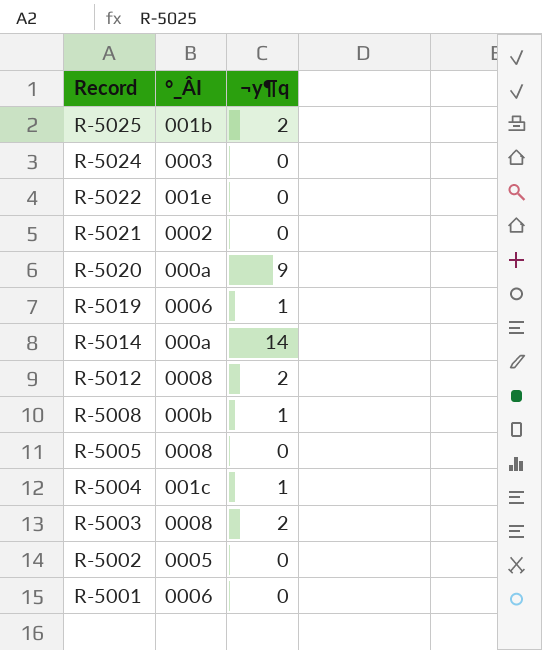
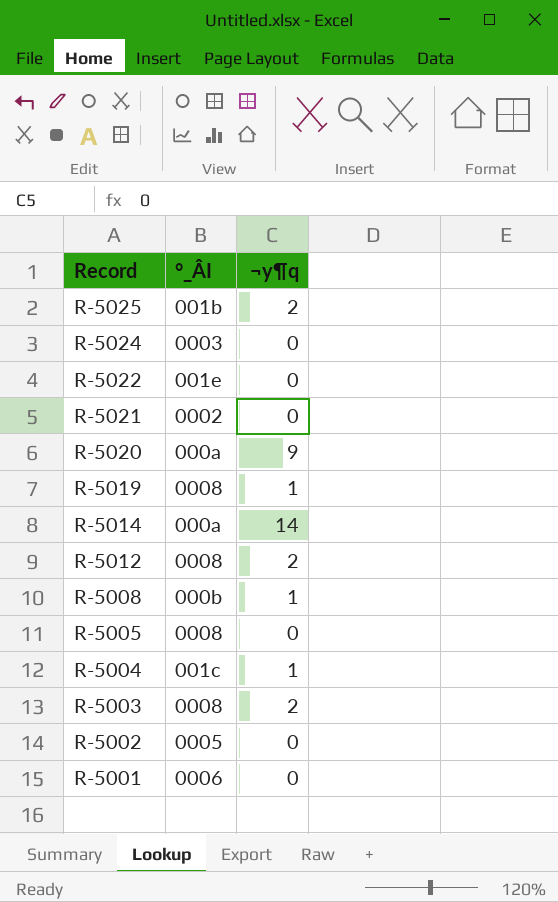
R-5019 | °_ÂI: 0006 -> 0008

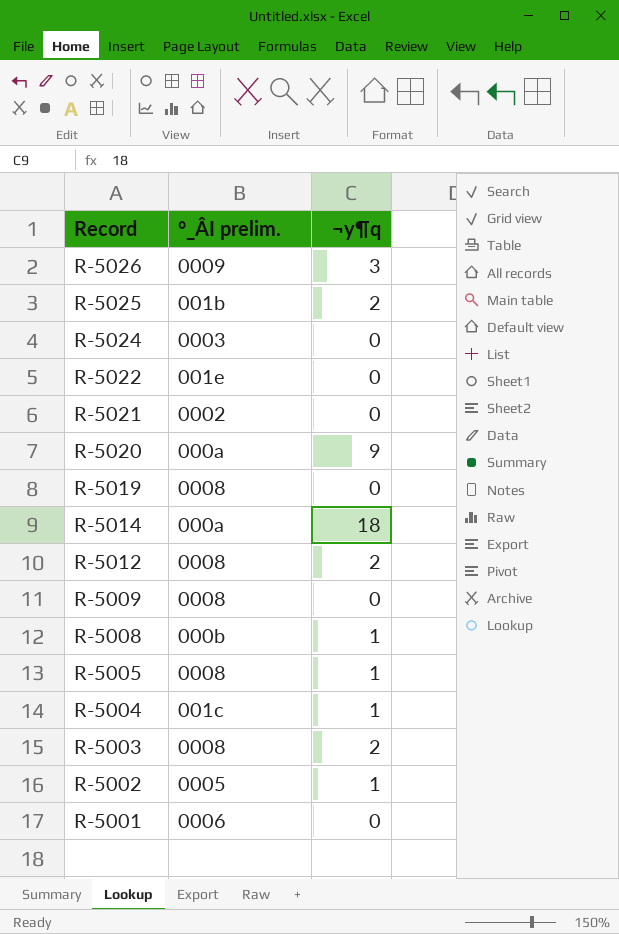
column name: °_ÂI -> °_ÂI prelim.
row R-5026: none -> 0009 | 3
R-5019 | ¬y¶q: 1 -> 0
R-5014 | ¬y¶q: 14 -> 18
row R-5009: none -> 0008 | 0
R-5005 | ¬y¶q: 0 -> 1
R-5002 | ¬y¶q: 0 -> 1

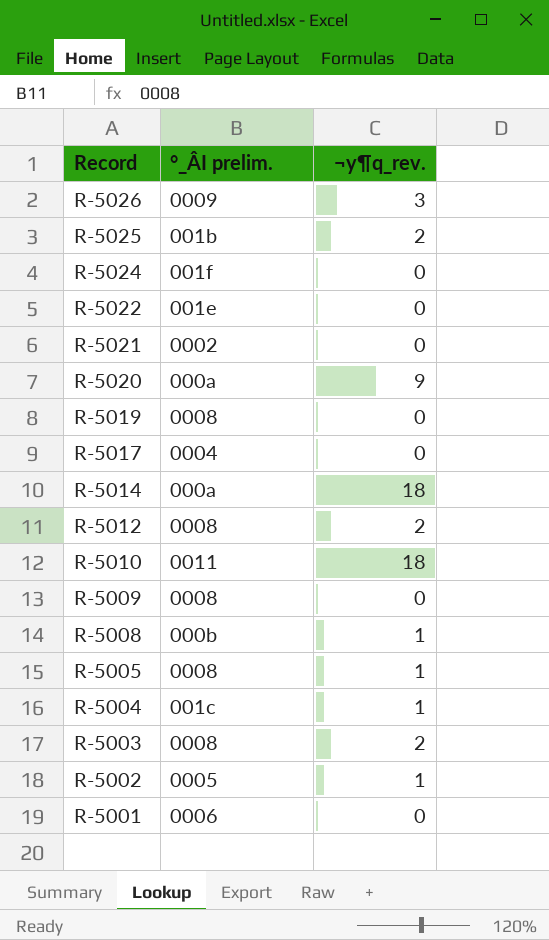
column name: ¬y¶q -> ¬y¶q_rev.
R-5024 | °_ÂI prelim.: 0003 -> 001f
row R-5017: none -> 0004 | 0
row R-5010: none -> 0011 | 18

